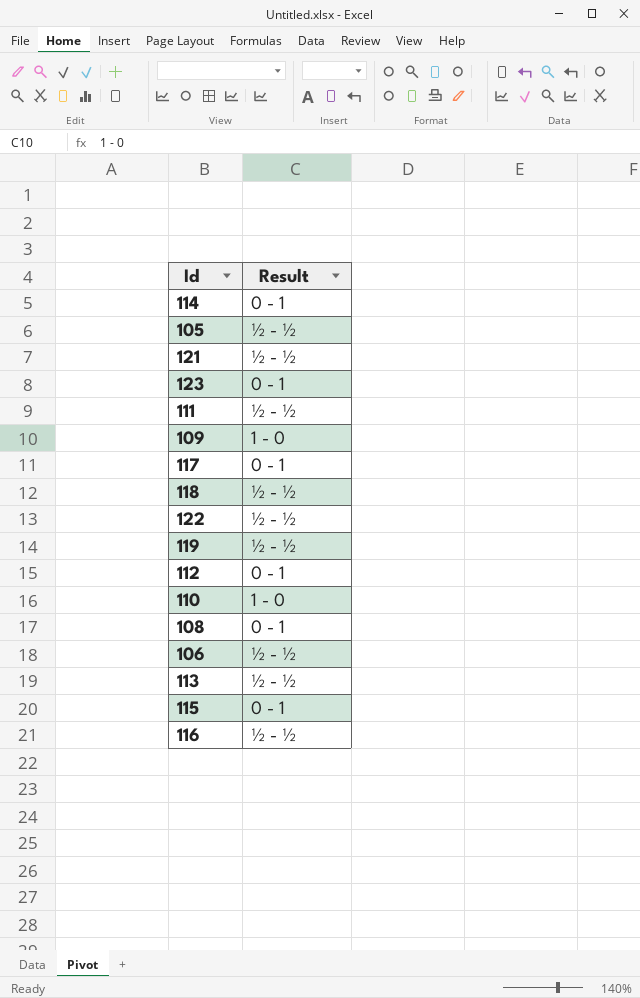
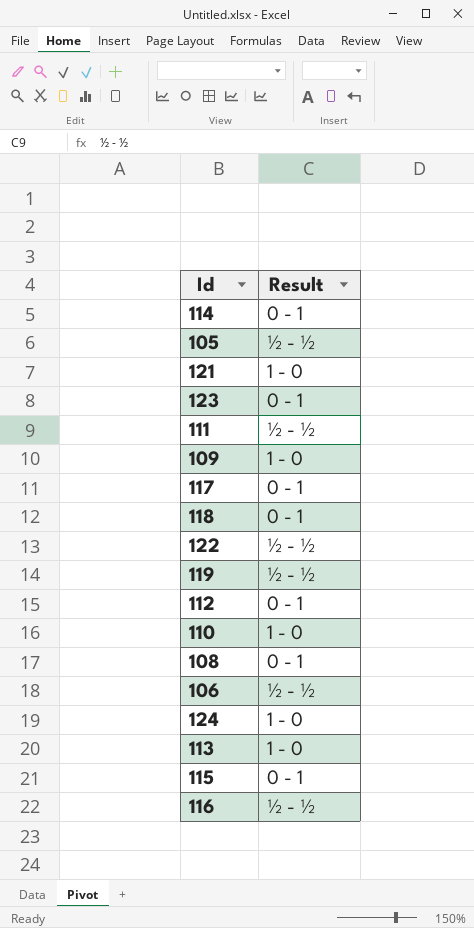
121 | Result: ½ - ½ -> 1 - 0
118 | Result: ½ - ½ -> 0 - 1
row 124: none -> 1 - 0
113 | Result: ½ - ½ -> 1 - 0

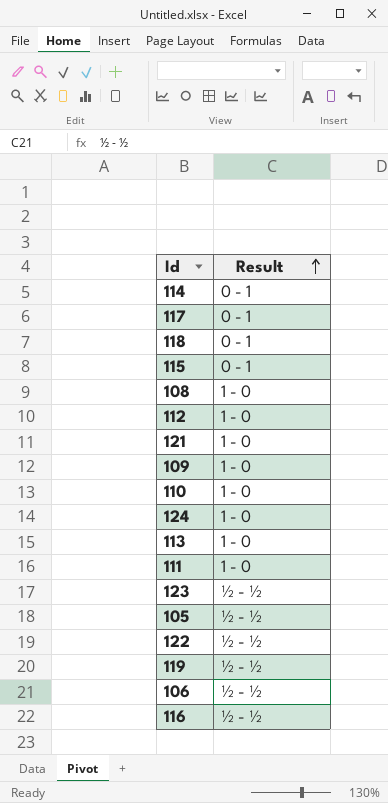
row order: none -> Result ascending
108 | Result: 0 - 1 -> 1 - 0
112 | Result: 0 - 1 -> 1 - 0
111 | Result: ½ - ½ -> 1 - 0
123 | Result: 0 - 1 -> ½ - ½

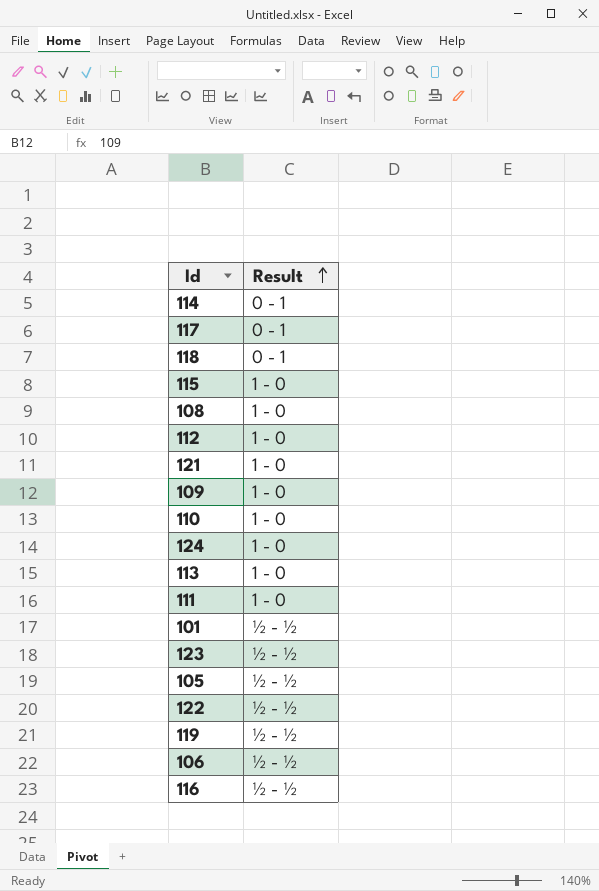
115 | Result: 0 - 1 -> 1 - 0
row 101: none -> ½ - ½

